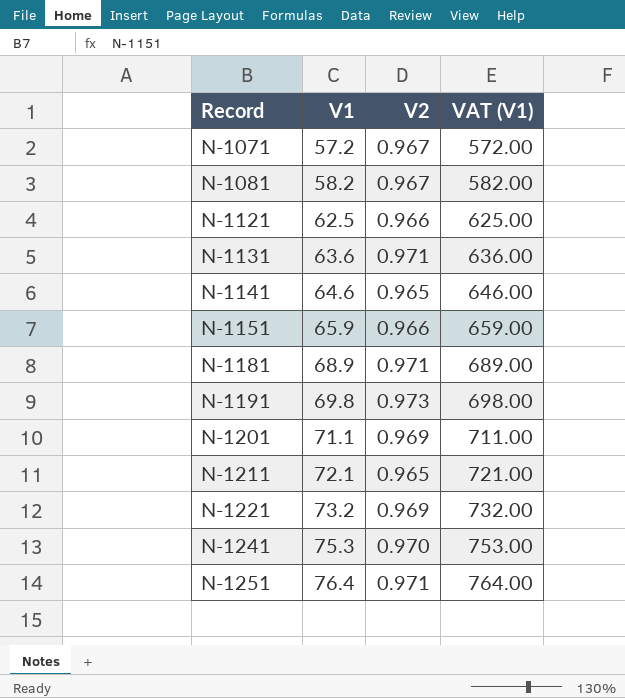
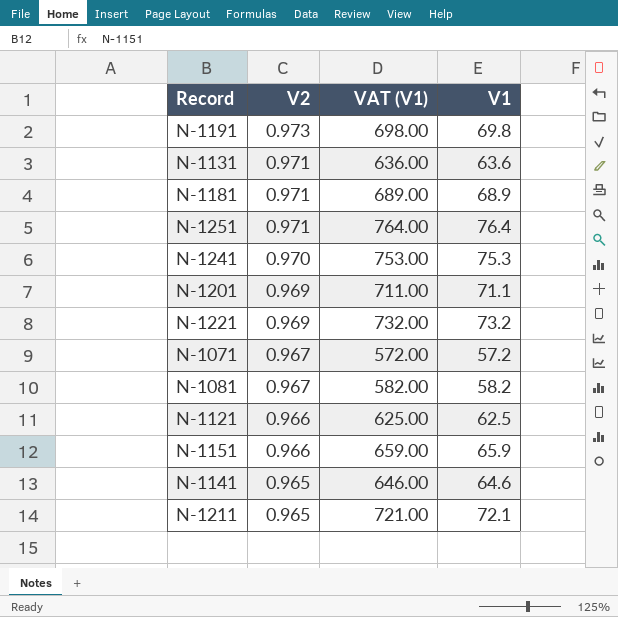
row order: Record ascending -> V2 descending
column V1 | position: 2 -> 4

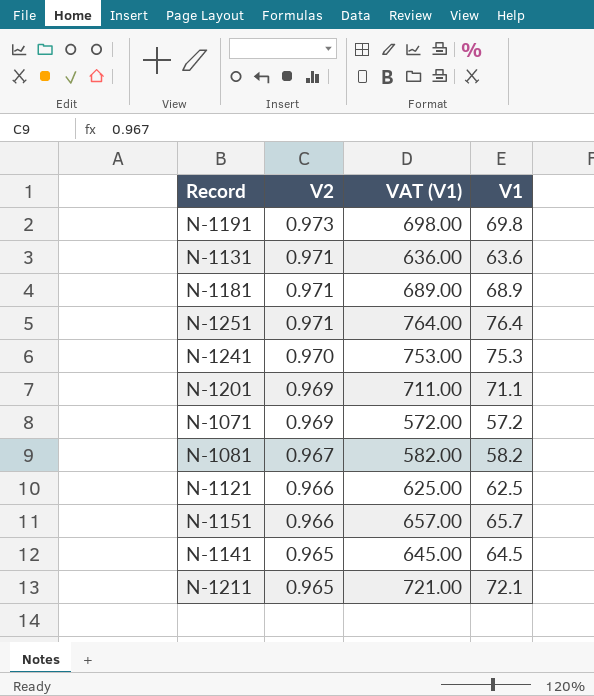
row N-1221: 0.969 | 732.00 | 73.2 -> none
N-1071 | V2: 0.967 -> 0.969
N-1151 | VAT (V1): 659.00 -> 657.00
N-1151 | V1: 65.9 -> 65.7
N-1141 | VAT (V1): 646.00 -> 645.00
N-1141 | V1: 64.6 -> 64.5

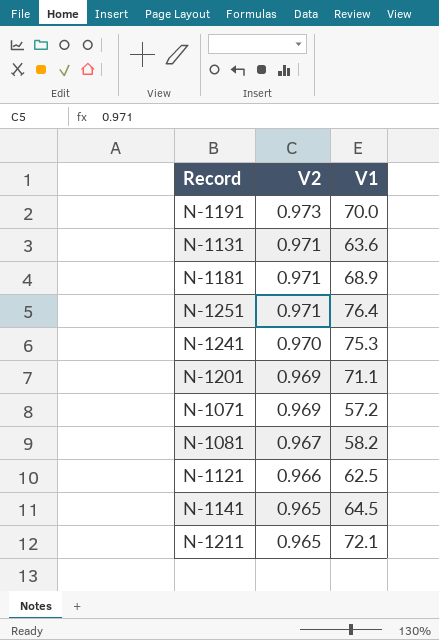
column VAT (V1) | formula: [V1] * 10 -> none
row N-1151: 0.966 | 657.00 | 65.7 -> none
N-1191 | V1: 69.8 -> 70.0

